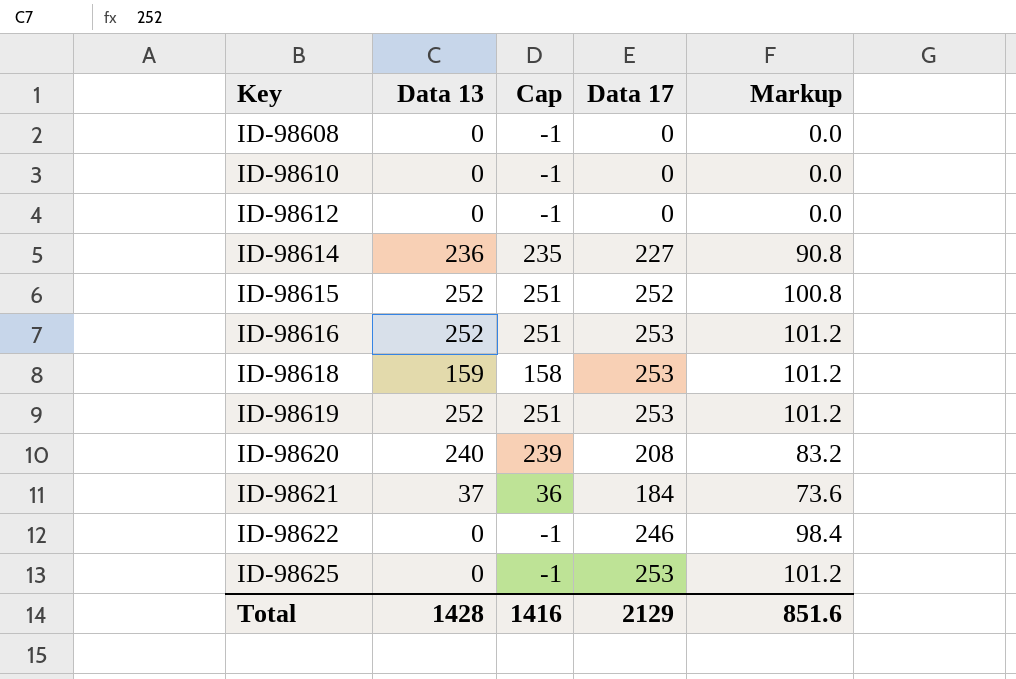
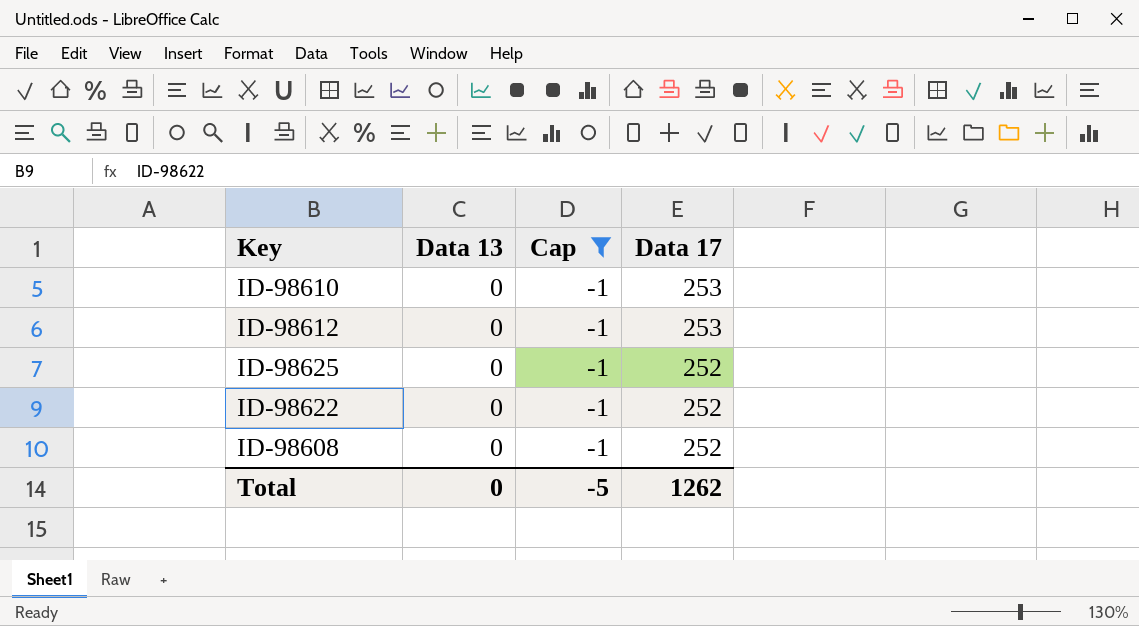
filter: none -> Cap = -1
row order: Key ascending -> Data 17 descending
column Markup | formula: [Data 17] * 0.4 -> none
ID-98610 | Data 17: 0 -> 253
ID-98612 | Data 17: 0 -> 253
ID-98625 | Data 17: 253 -> 252
ID-98622 | Data 17: 246 -> 252
ID-98608 | Data 17: 0 -> 252
Total | Data 13: 1428 -> 0
Total | Cap: 1416 -> -5
Total | Data 17: 2129 -> 1262

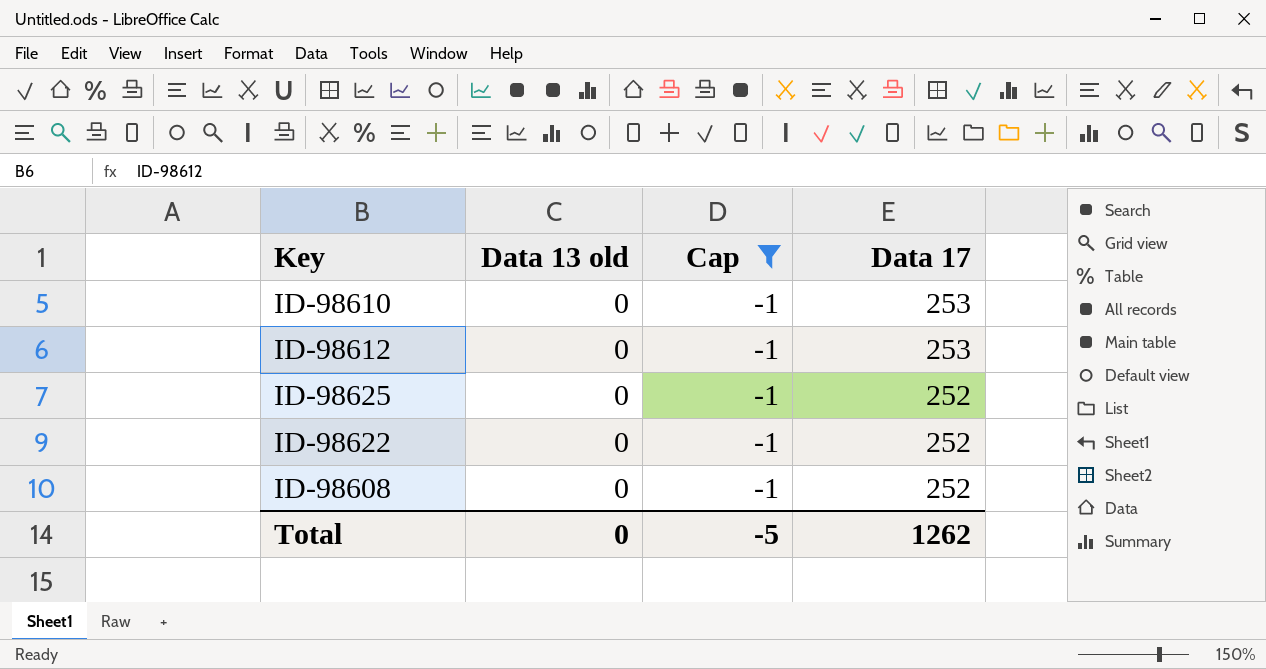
column name: Data 13 -> Data 13 old

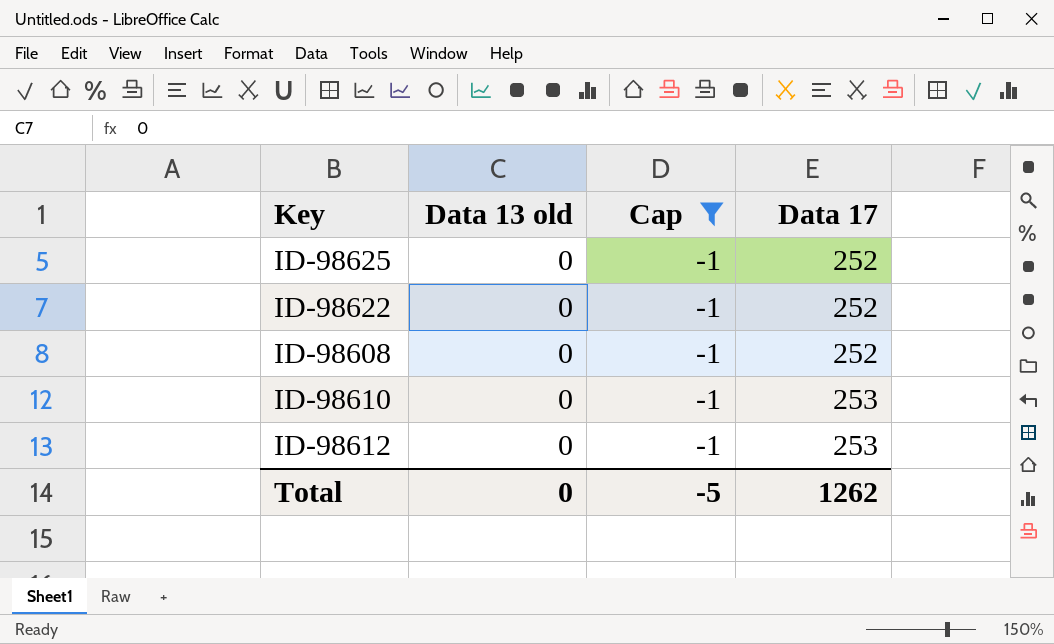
row order: Data 17 descending -> Data 17 ascending

